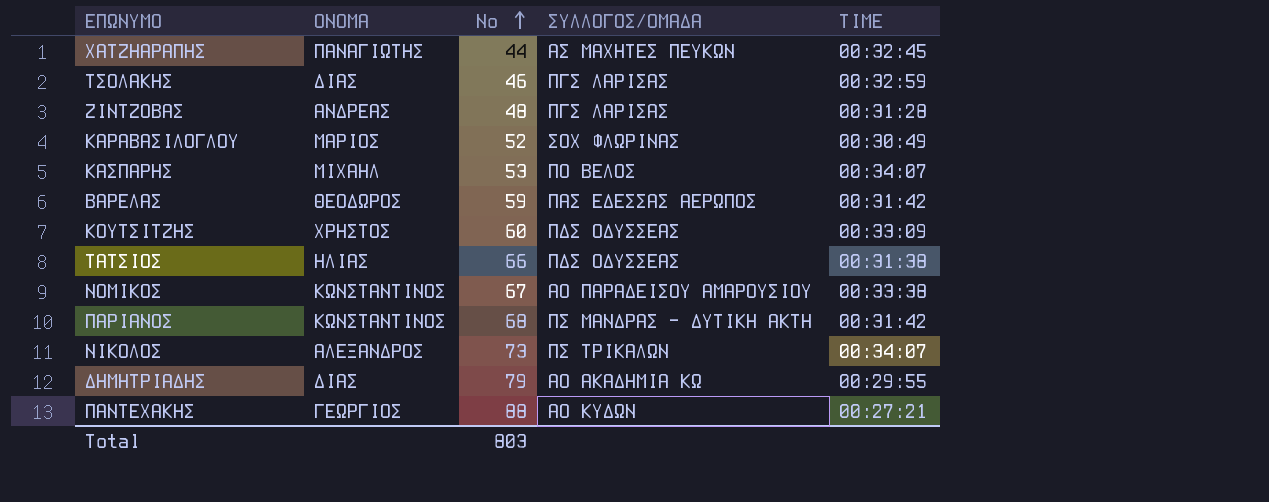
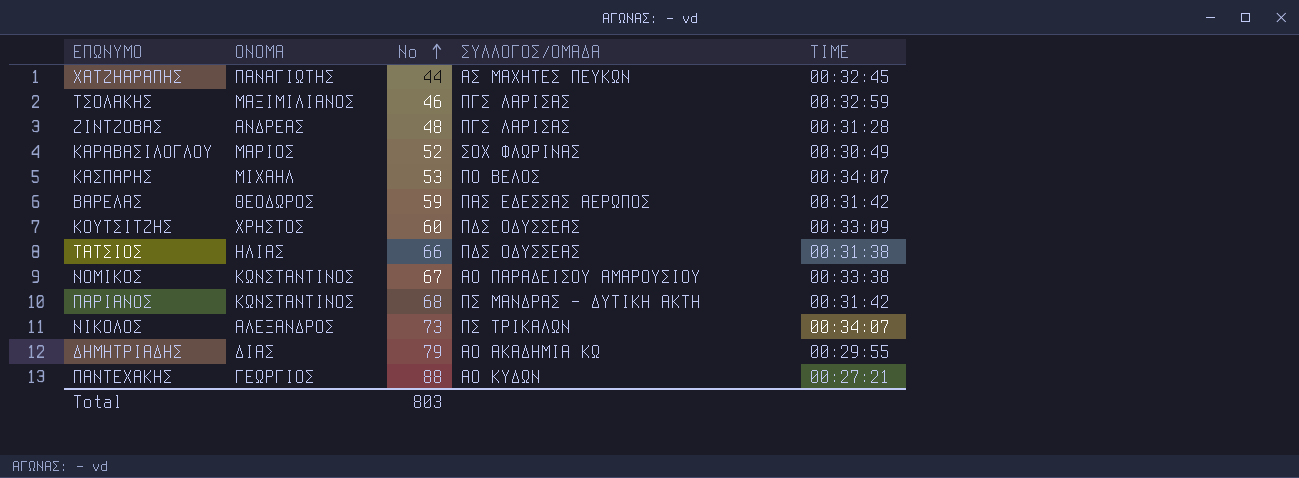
ΤΣΟΛΑΚΗΣ | ΟΝΟΜΑ: ΔΙΑΣ -> ΜΑΞΙΜΙΛΙΑΝΟΣ

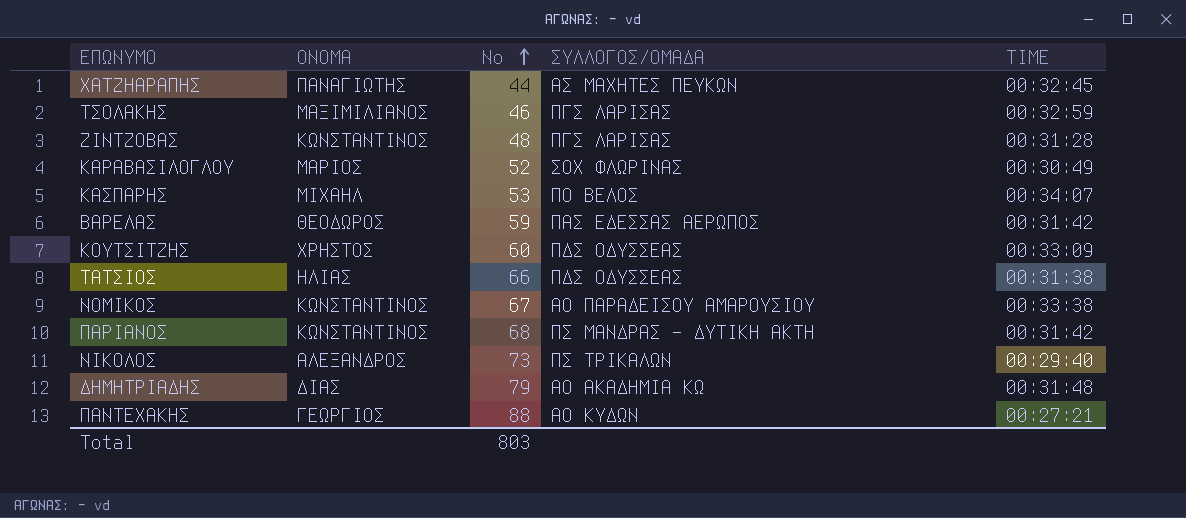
ΖΙΝΤΖΟΒΑΣ | ΟΝΟΜΑ: ΑΝΔΡΕΑΣ -> ΚΩΝΣΤΑΝΤΙΝΟΣ
ΝΙΚΟΛΟΣ | TIME: 00:34:07 -> 00:29:40
ΔΗΜΗΤΡΙΑΔΗΣ | TIME: 00:29:55 -> 00:31:48

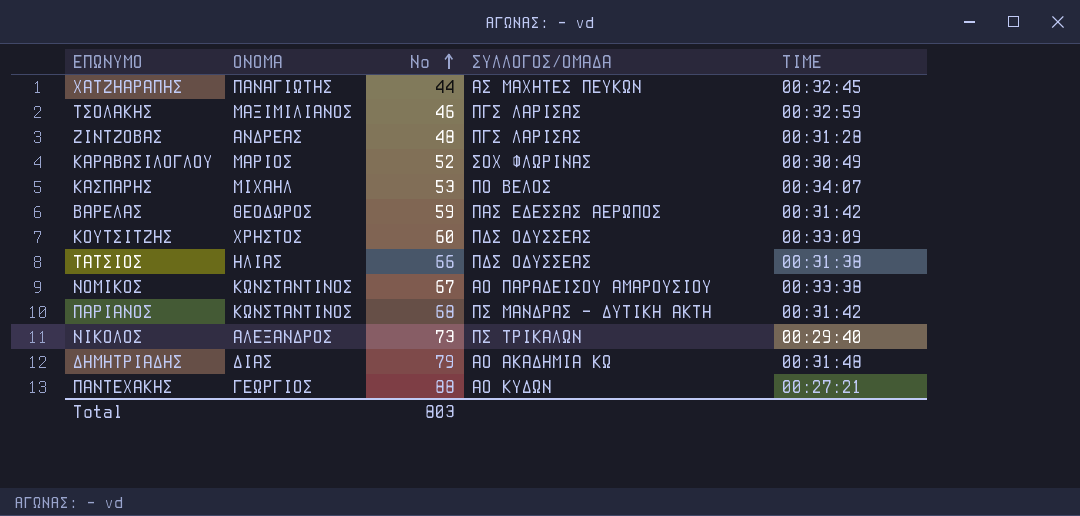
ΖΙΝΤΖΟΒΑΣ | ΟΝΟΜΑ: ΚΩΝΣΤΑΝΤΙΝΟΣ -> ΑΝΔΡΕΑΣ

